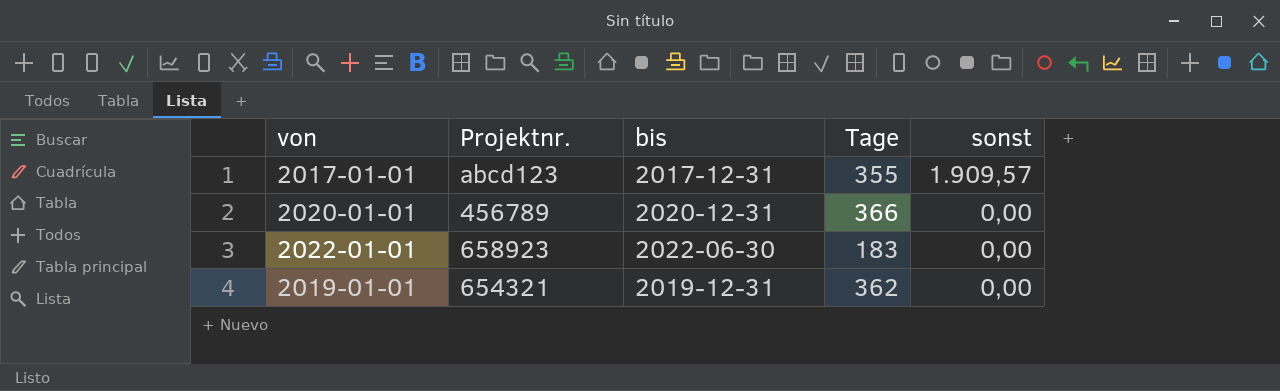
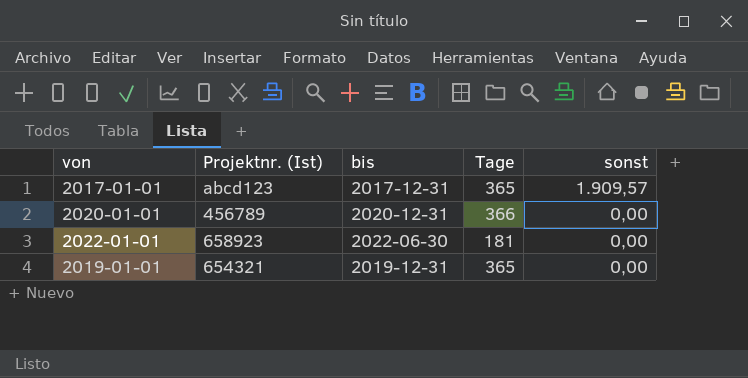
column name: Projektnr. -> Projektnr. (Ist)
2017-01-01 | Tage: 355 -> 365
2022-01-01 | Tage: 183 -> 181
2019-01-01 | Tage: 362 -> 365

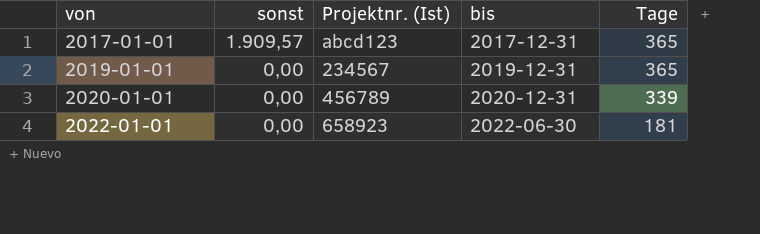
row order: sonst descending -> von ascending
column sonst | position: 5 -> 2
2019-01-01 | Projektnr. (Ist): 654321 -> 234567
2020-01-01 | Tage: 366 -> 339

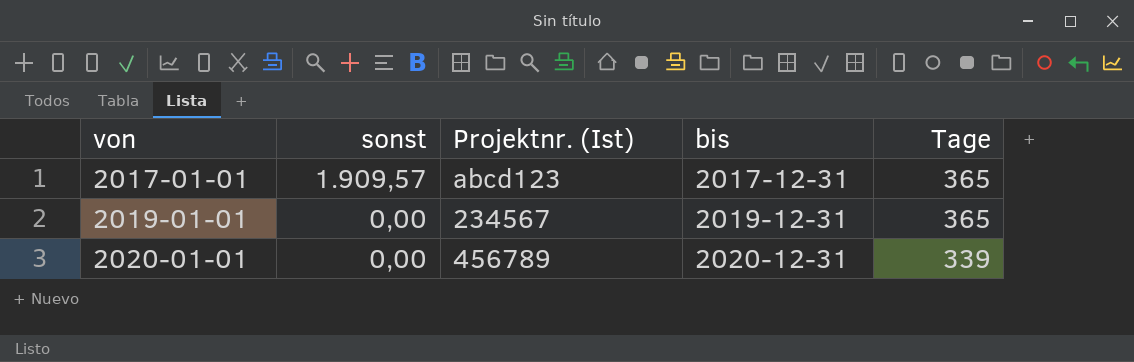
row 2022-01-01: 0,00 | 658923 | 2022-06-30 | 181 -> none

